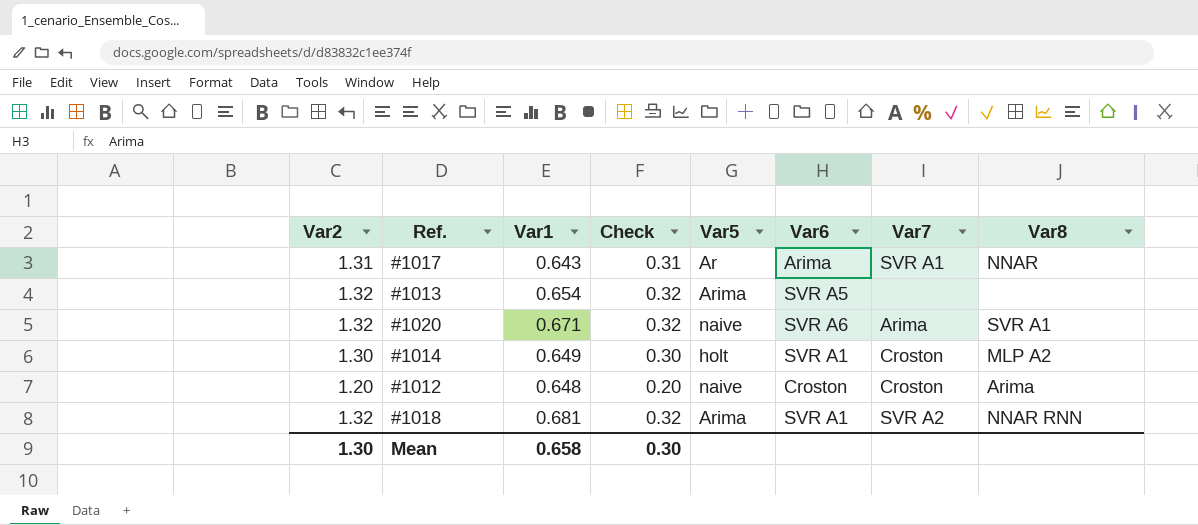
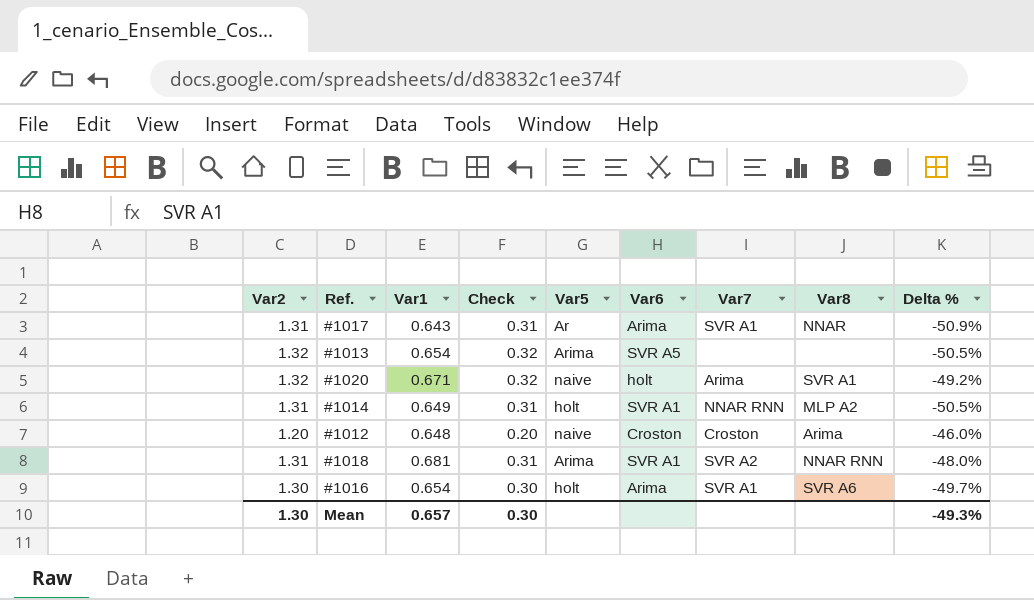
column Delta % | formula: none -> ([Var1] - [Var2]) / [Var2]
#1020 | Var6: SVR A6 -> holt
#1014 | Var2: 1.30 -> 1.31
#1014 | Check: 0.30 -> 0.31
#1014 | Var7: Croston -> NNAR RNN
#1018 | Var2: 1.32 -> 1.31
#1018 | Check: 0.32 -> 0.31
row #1016: none -> 1.30 | 0.654 | 0.30 | holt | Arima | SVR A1 | SVR A6 | -49.7%
Mean | Var1: 0.658 -> 0.657

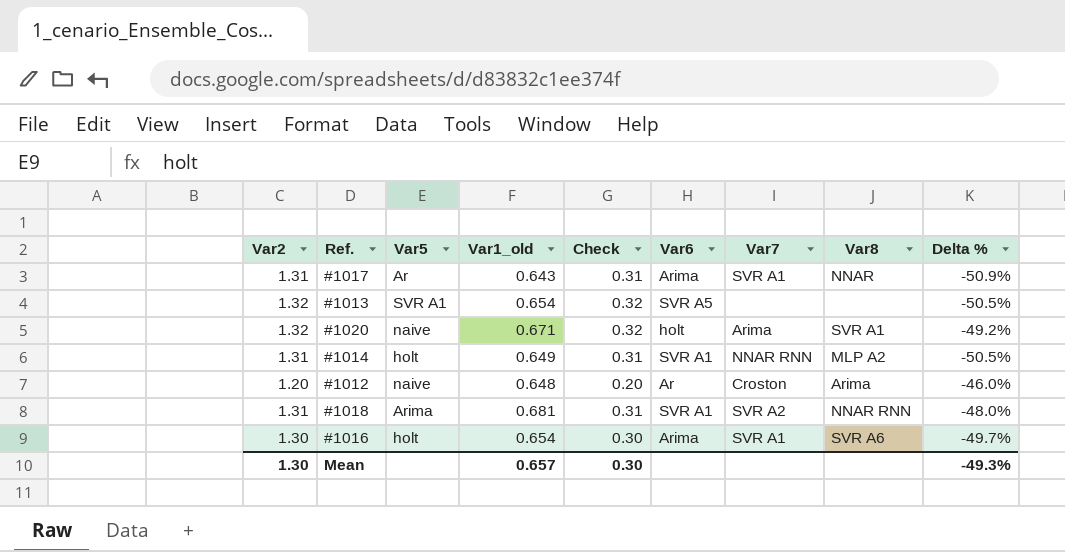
column Var5 | position: 5 -> 3
column name: Var1 -> Var1_old
#1013 | Var5: Arima -> SVR A1
#1012 | Var6: Croston -> Ar

